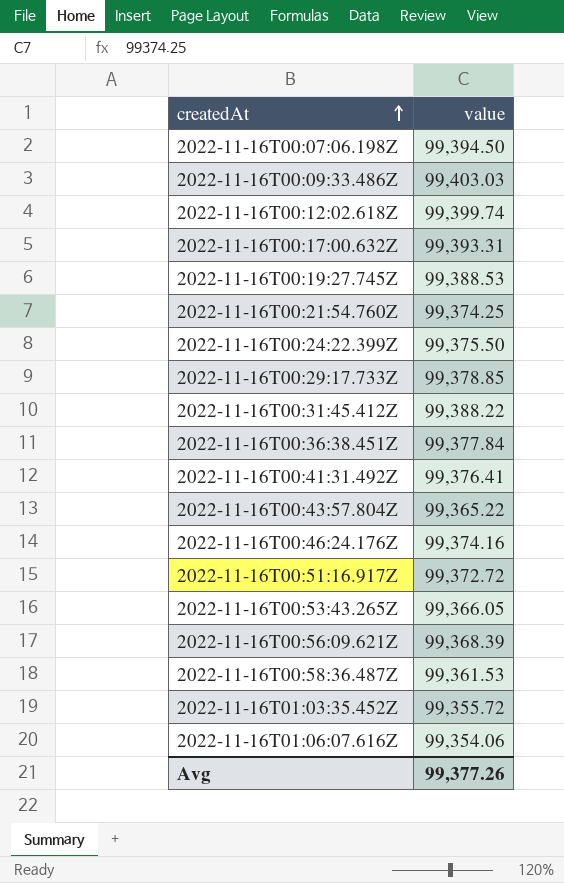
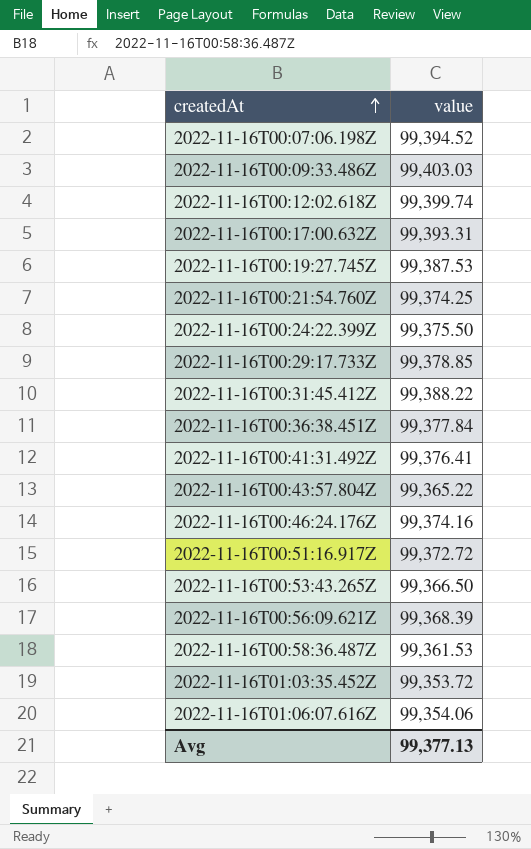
2022-11-16T00:07:06.198Z | value: 99,394.50 -> 99,394.52
2022-11-16T00:19:27.745Z | value: 99,388.53 -> 99,387.53
2022-11-16T00:53:43.265Z | value: 99,366.05 -> 99,366.50
2022-11-16T01:03:35.452Z | value: 99,355.72 -> 99,353.72
Avg | value: 99,377.26 -> 99,377.13

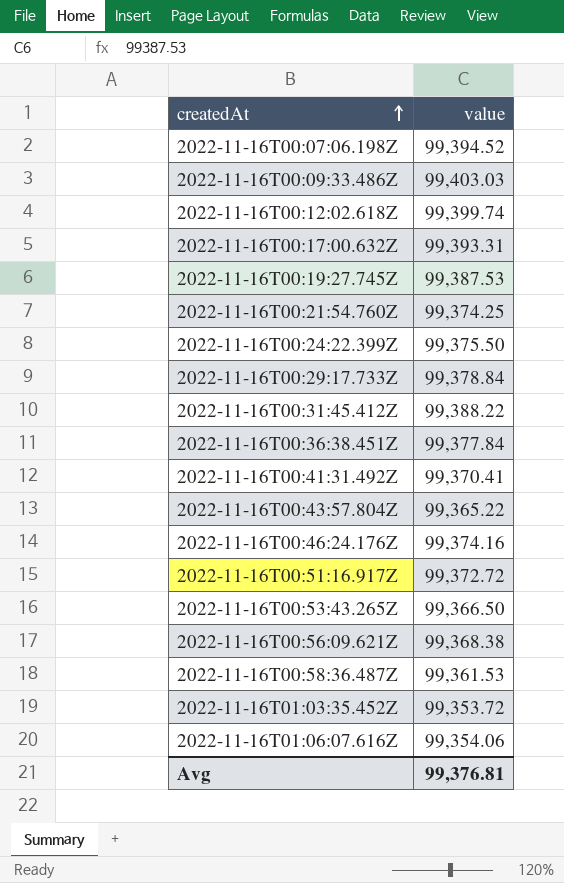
2022-11-16T00:29:17.733Z | value: 99,378.85 -> 99,378.84
2022-11-16T00:41:31.492Z | value: 99,376.41 -> 99,370.41
2022-11-16T00:56:09.621Z | value: 99,368.39 -> 99,368.38
Avg | value: 99,377.13 -> 99,376.81

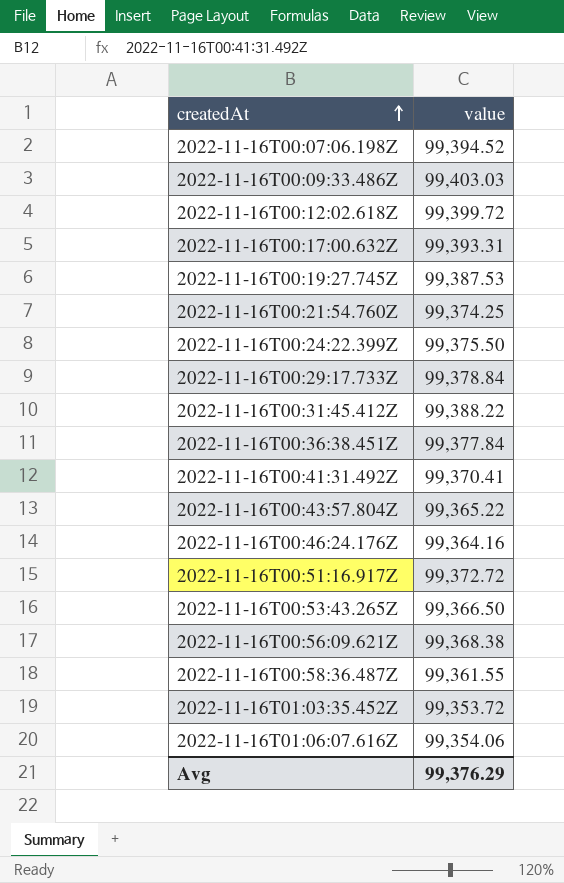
2022-11-16T00:12:02.618Z | value: 99,399.74 -> 99,399.72
2022-11-16T00:46:24.176Z | value: 99,374.16 -> 99,364.16
2022-11-16T00:58:36.487Z | value: 99,361.53 -> 99,361.55
Avg | value: 99,376.81 -> 99,376.29

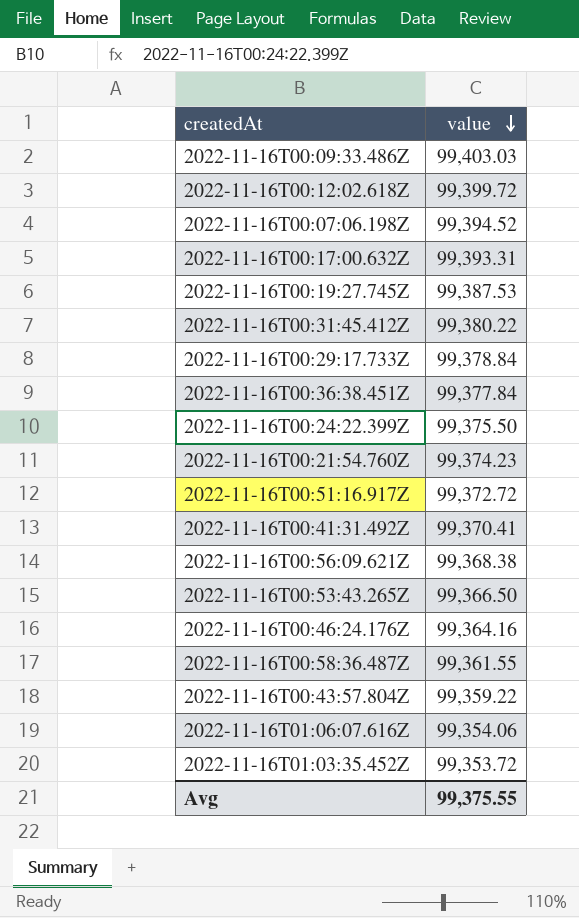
row order: createdAt ascending -> value descending
2022-11-16T00:31:45.412Z | value: 99,388.22 -> 99,380.22
2022-11-16T00:21:54.760Z | value: 99,374.25 -> 99,374.23
2022-11-16T00:43:57.804Z | value: 99,365.22 -> 99,359.22
Avg | value: 99,376.29 -> 99,375.55

